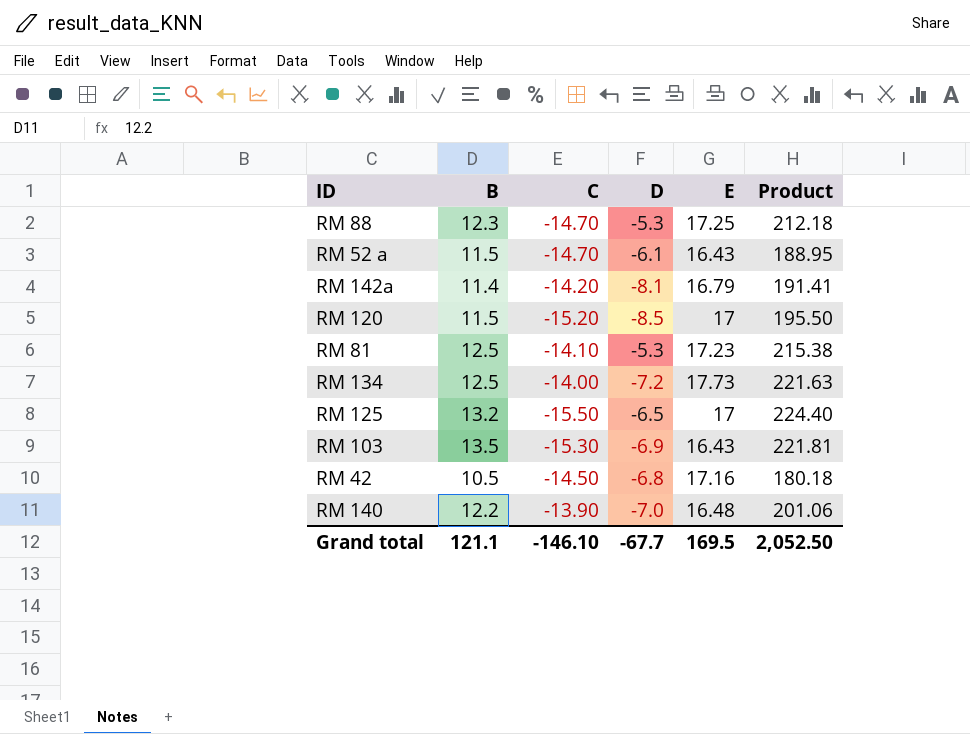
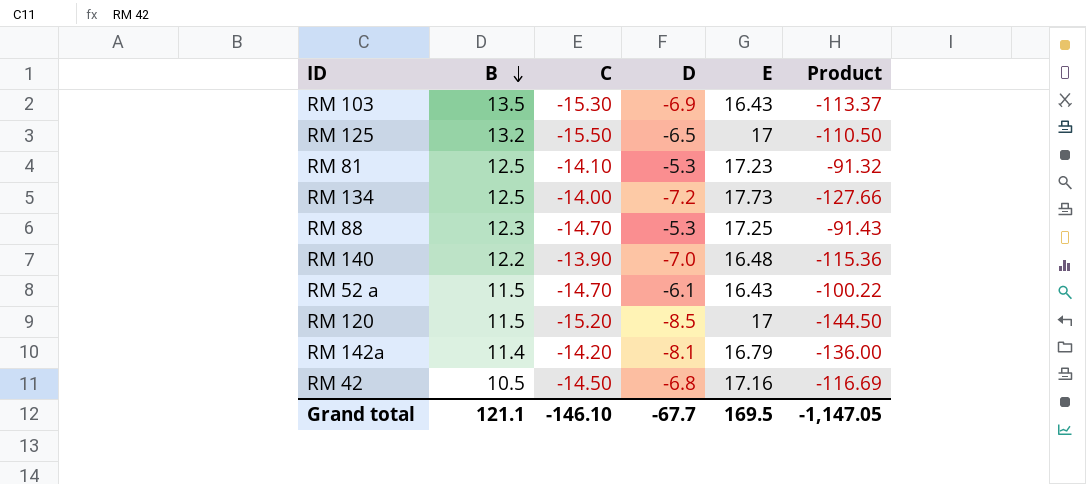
row order: none -> B descending
column Product | formula: [B] * [E] -> [D] * [E]
Grand total | Product: 2,052.50 -> -1,147.05

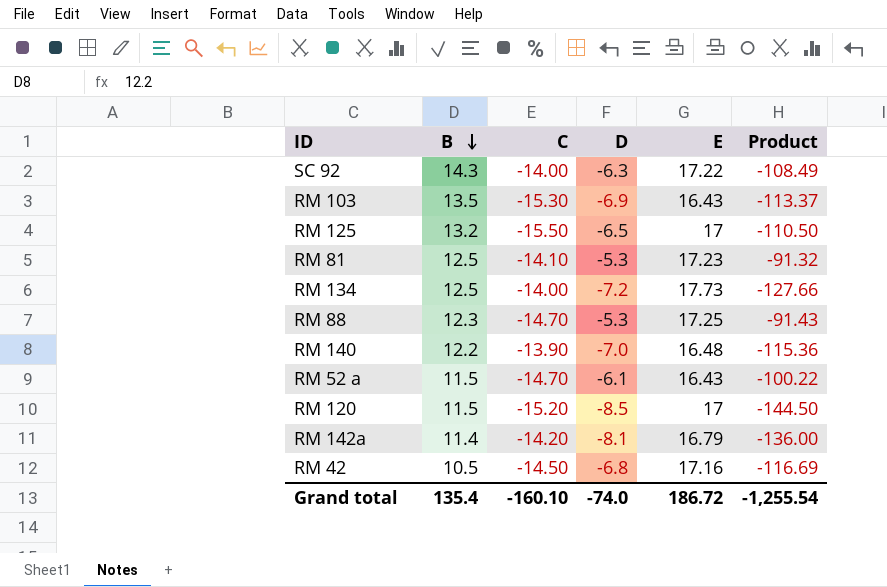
row SC 92: none -> 14.3 | -14.00 | -6.3 | 17.22 | -108.49
Grand total | B: 121.1 -> 135.4
Grand total | C: -146.10 -> -160.10
Grand total | D: -67.7 -> -74.0
Grand total | E: 169.5 -> 186.72
Grand total | Product: -1,147.05 -> -1,255.54

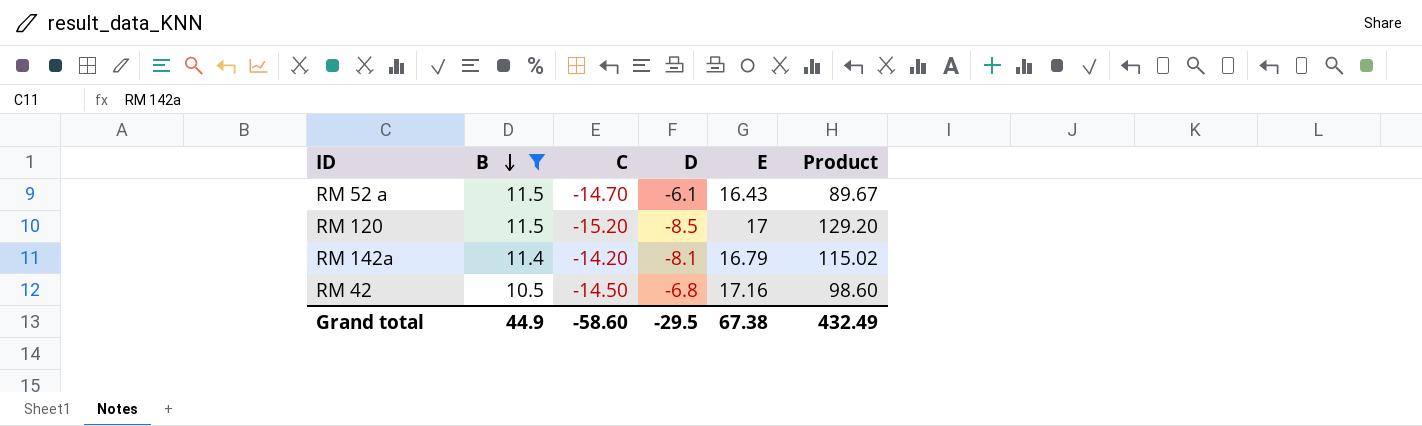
filter: none -> B <= 11.5
column Product | formula: [D] * [E] -> [C] * [D]
Grand total | B: 135.4 -> 44.9
Grand total | C: -160.10 -> -58.60
Grand total | D: -74.0 -> -29.5
Grand total | E: 186.72 -> 67.38
Grand total | Product: -1,255.54 -> 432.49

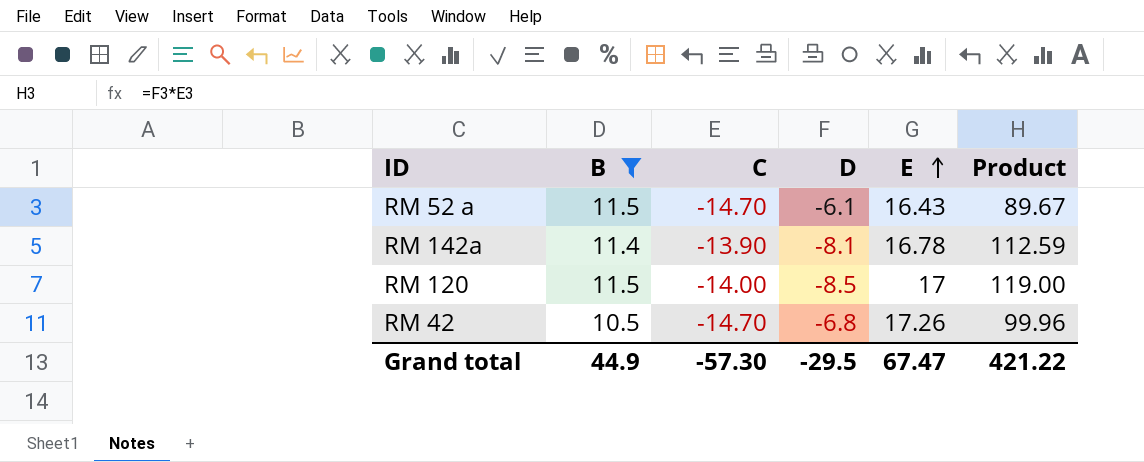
row order: B descending -> E ascending
RM 142a | C: -14.20 -> -13.90
RM 142a | E: 16.79 -> 16.78
RM 142a | Product: 115.02 -> 112.59
RM 120 | C: -15.20 -> -14.00
RM 120 | Product: 129.20 -> 119.00
RM 42 | C: -14.50 -> -14.70
RM 42 | E: 17.16 -> 17.26
RM 42 | Product: 98.60 -> 99.96
Grand total | C: -58.60 -> -57.30
Grand total | E: 67.38 -> 67.47
Grand total | Product: 432.49 -> 421.22

